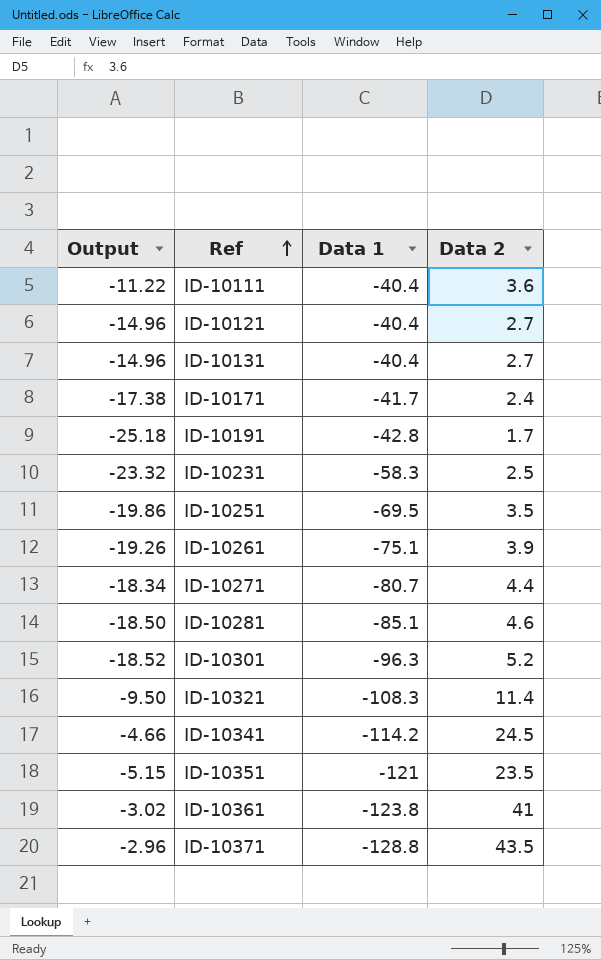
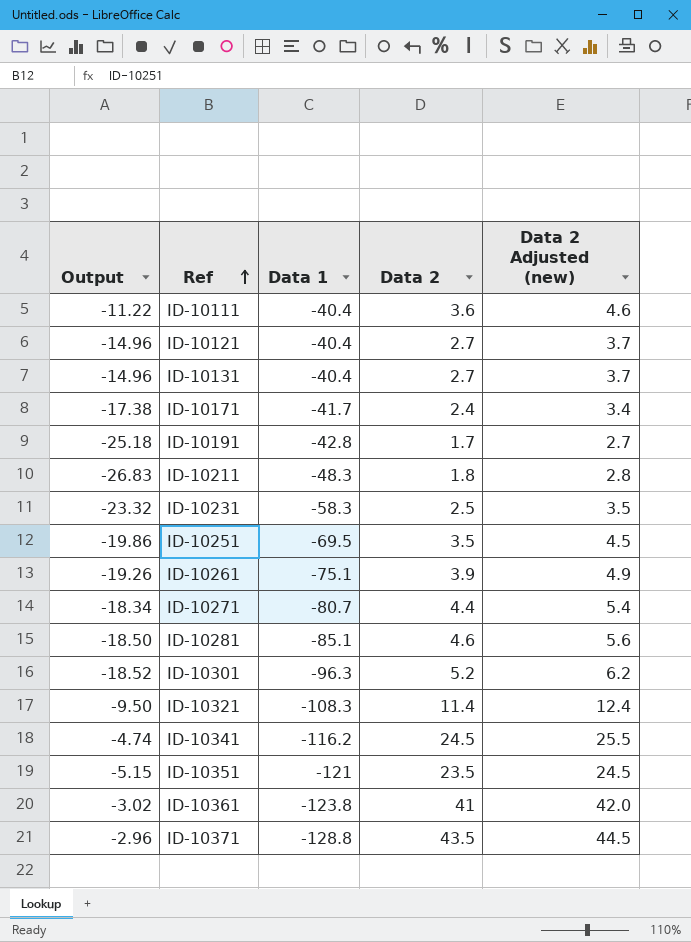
column Data 2 Adjusted (new) | formula: none -> [Data 2] + 1
row ID-10211: none -> -26.83 | -48.3 | 1.8 | 2.8
ID-10341 | Output: -4.66 -> -4.74
ID-10341 | Data 1: -114.2 -> -116.2

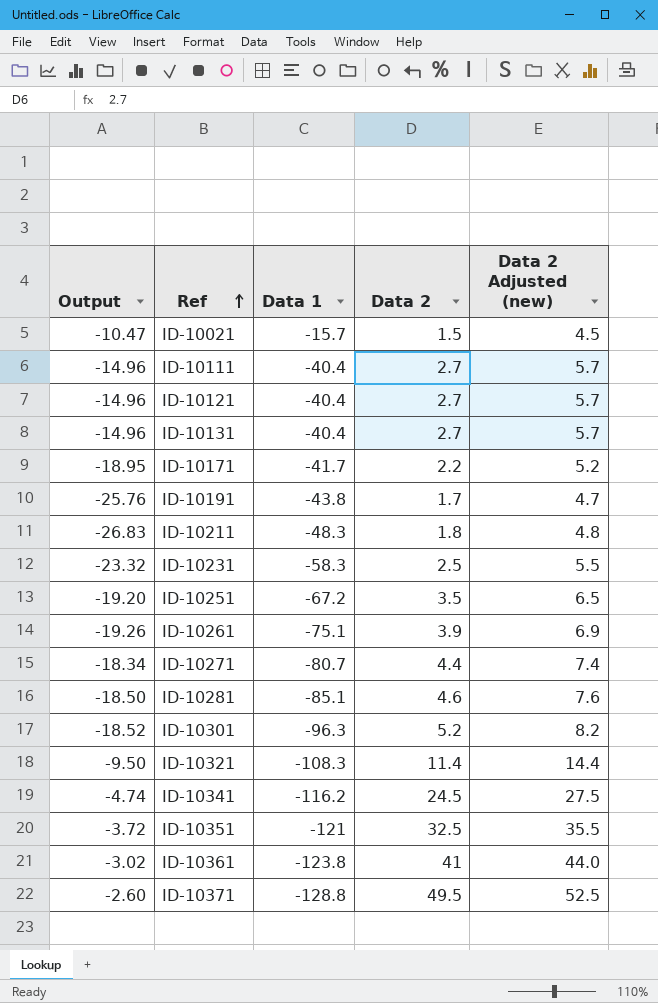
column Data 2 Adjusted (new) | formula: [Data 2] + 1 -> [Data 2] + 3
row ID-10021: none -> -10.47 | -15.7 | 1.5 | 4.5
ID-10111 | Output: -11.22 -> -14.96
ID-10111 | Data 2: 3.6 -> 2.7
ID-10171 | Output: -17.38 -> -18.95
ID-10171 | Data 2: 2.4 -> 2.2
ID-10191 | Output: -25.18 -> -25.76
ID-10191 | Data 1: -42.8 -> -43.8
ID-10251 | Output: -19.86 -> -19.20
ID-10251 | Data 1: -69.5 -> -67.2
ID-10351 | Output: -5.15 -> -3.72
ID-10351 | Data 2: 23.5 -> 32.5
ID-10371 | Output: -2.96 -> -2.60
ID-10371 | Data 2: 43.5 -> 49.5

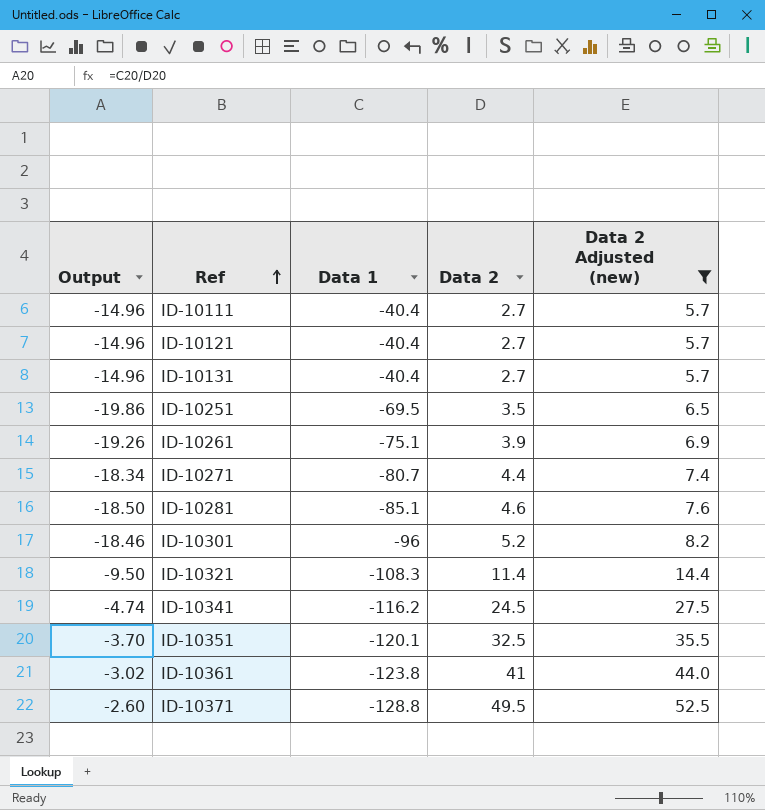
filter: none -> Data 2 Adjusted (new) >= 5.7
ID-10251 | Output: -19.20 -> -19.86
ID-10251 | Data 1: -67.2 -> -69.5
ID-10301 | Output: -18.52 -> -18.46
ID-10301 | Data 1: -96.3 -> -96
ID-10351 | Output: -3.72 -> -3.70
ID-10351 | Data 1: -121 -> -120.1

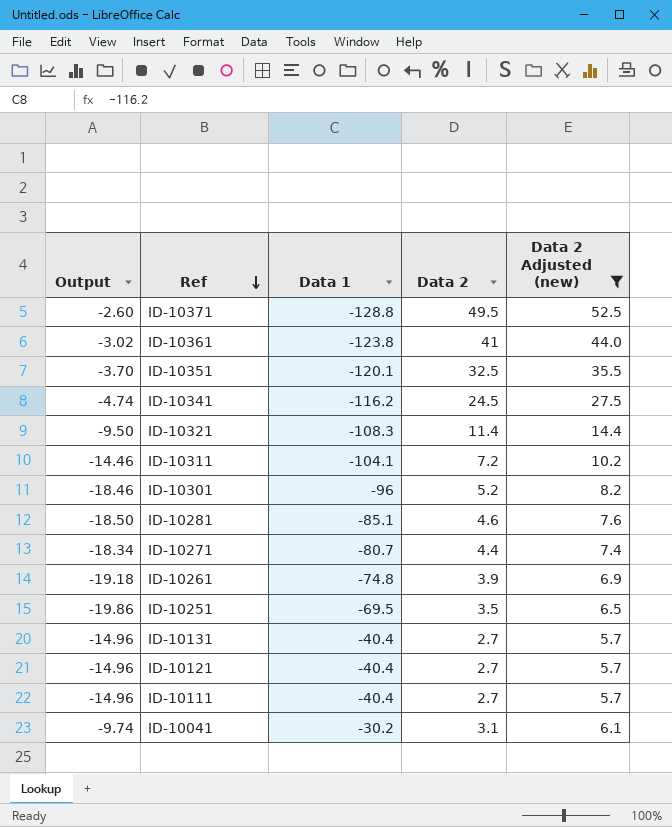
row order: Ref ascending -> Ref descending
row ID-10311: none -> -14.46 | -104.1 | 7.2 | 10.2
ID-10261 | Output: -19.26 -> -19.18
ID-10261 | Data 1: -75.1 -> -74.8
row ID-10041: none -> -9.74 | -30.2 | 3.1 | 6.1

